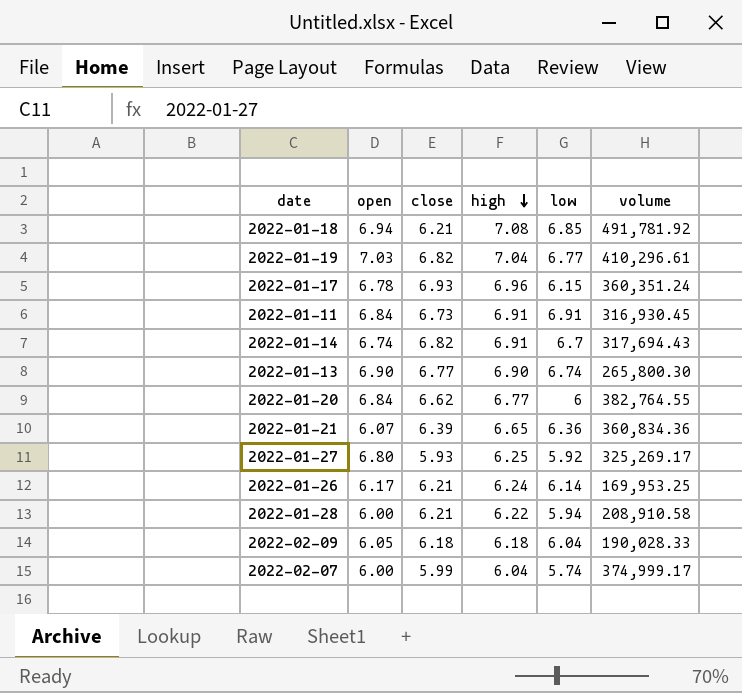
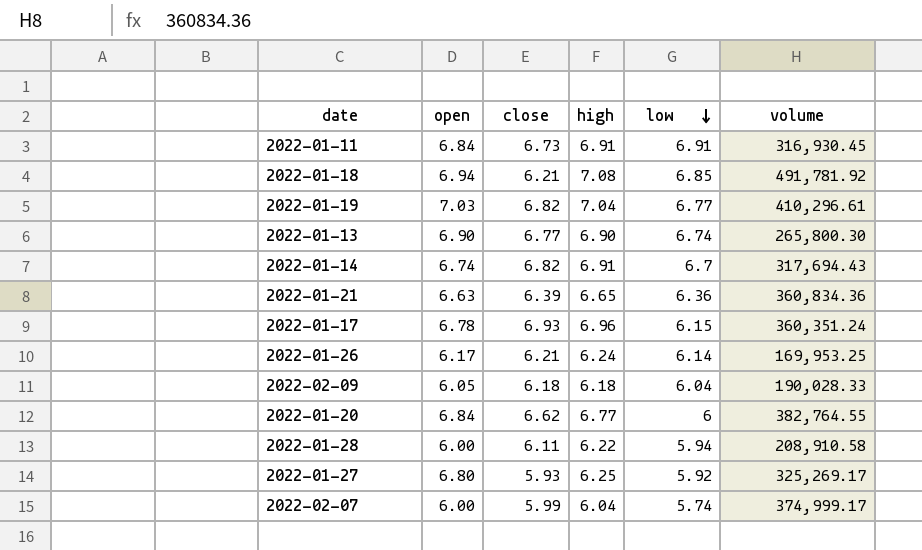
row order: high descending -> low descending
2022-01-21 | open: 6.07 -> 6.63
2022-01-28 | close: 6.21 -> 6.11

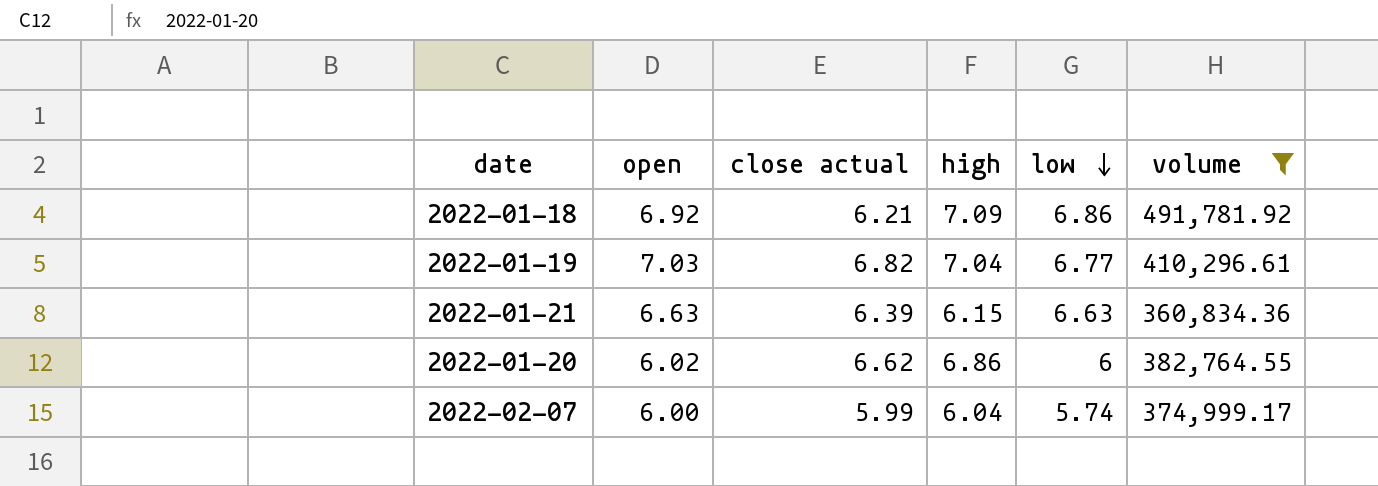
filter: none -> volume >= 360,834.36
column name: close -> close actual
2022-01-18 | open: 6.94 -> 6.92
2022-01-18 | high: 7.08 -> 7.09
2022-01-18 | low: 6.85 -> 6.86
2022-01-21 | high: 6.65 -> 6.15
2022-01-21 | low: 6.36 -> 6.63
2022-01-20 | open: 6.84 -> 6.02
2022-01-20 | high: 6.77 -> 6.86

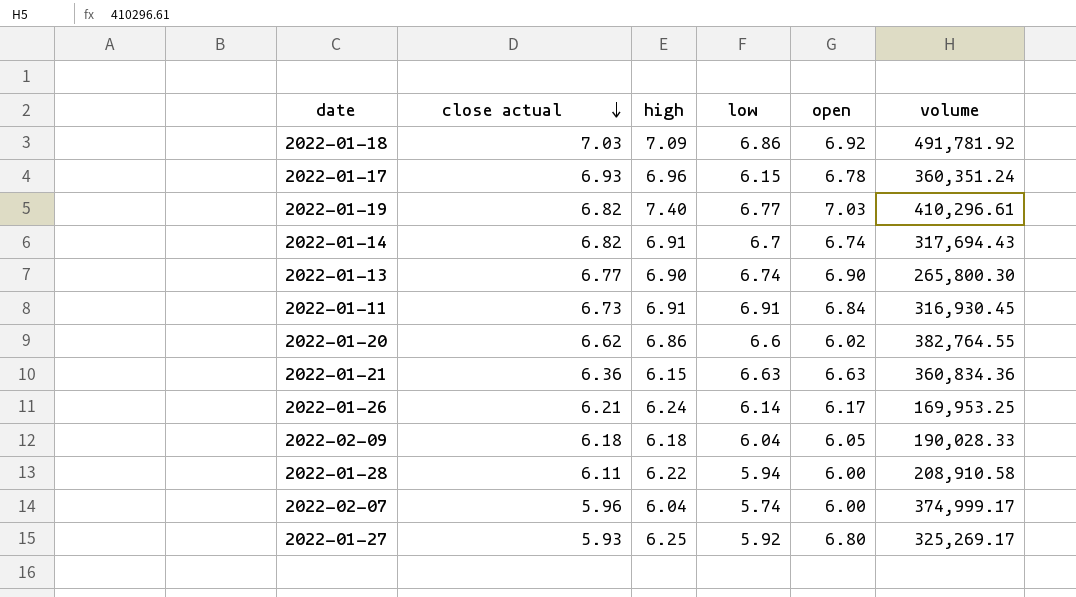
filter: volume >= 360,834.36 -> none
row order: low descending -> close actual descending
column open | position: 2 -> 5
2022-01-18 | close actual: 6.21 -> 7.03
2022-01-19 | high: 7.04 -> 7.40
2022-01-20 | low: 6 -> 6.6
2022-01-21 | close actual: 6.39 -> 6.36
2022-02-07 | close actual: 5.99 -> 5.96

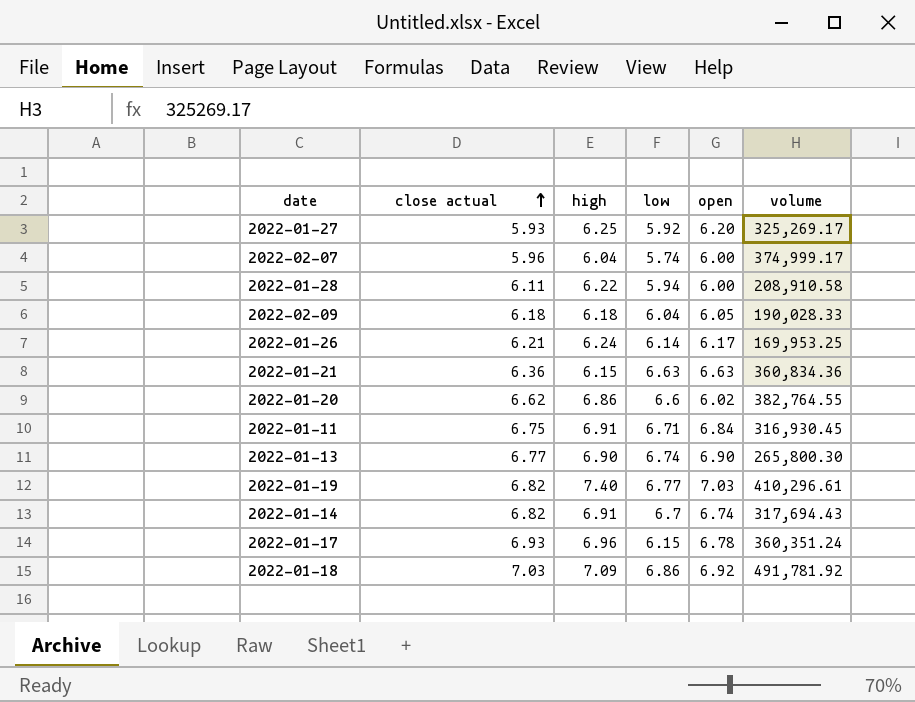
row order: close actual descending -> close actual ascending
2022-01-27 | open: 6.80 -> 6.20
2022-01-11 | close actual: 6.73 -> 6.75
2022-01-11 | low: 6.91 -> 6.71

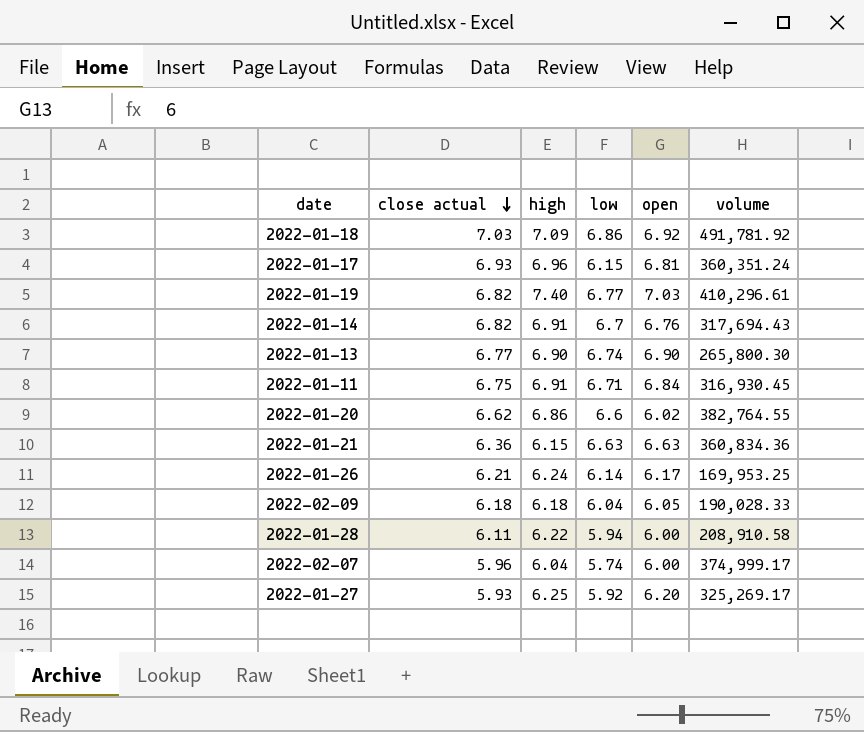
row order: close actual ascending -> close actual descending
2022-01-17 | open: 6.78 -> 6.81
2022-01-14 | open: 6.74 -> 6.76

